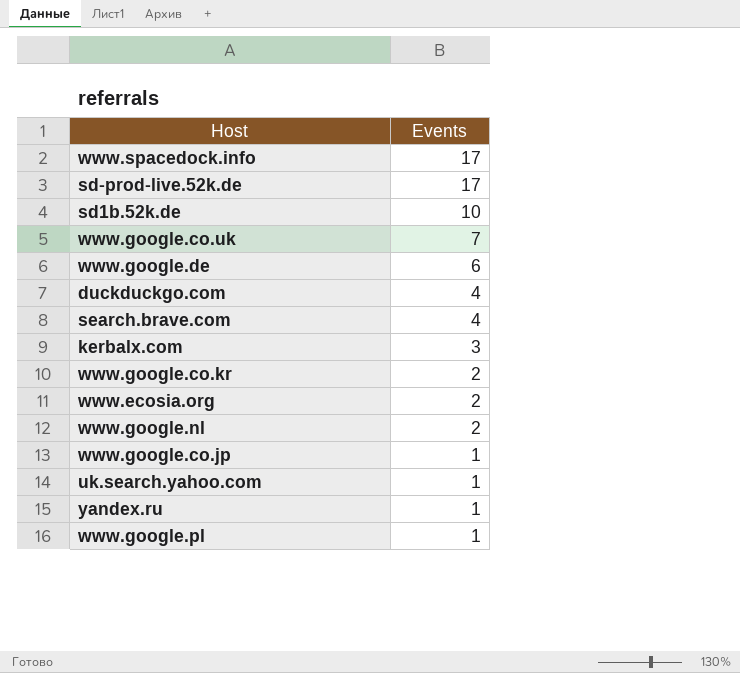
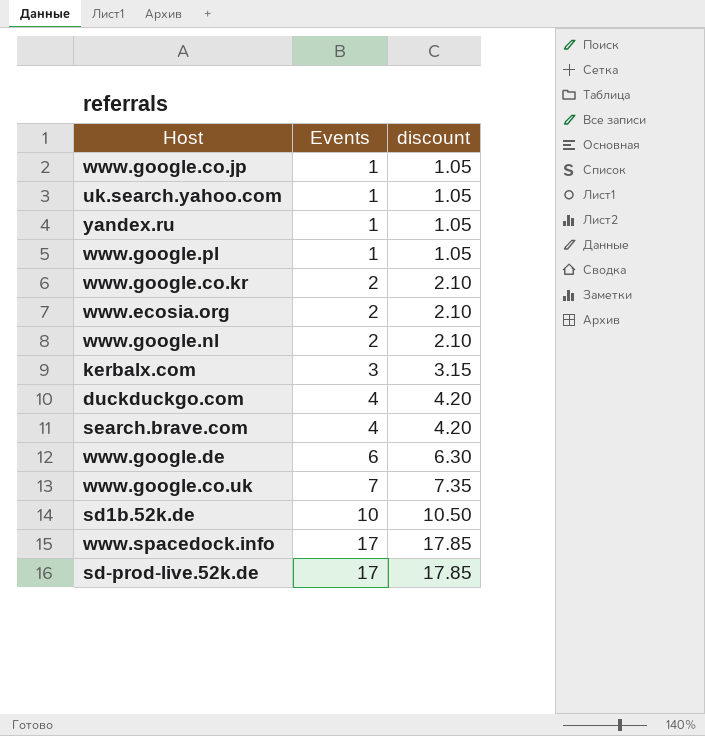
row order: Events descending -> Events ascending
column discount | formula: none -> [Events] * 1.05

